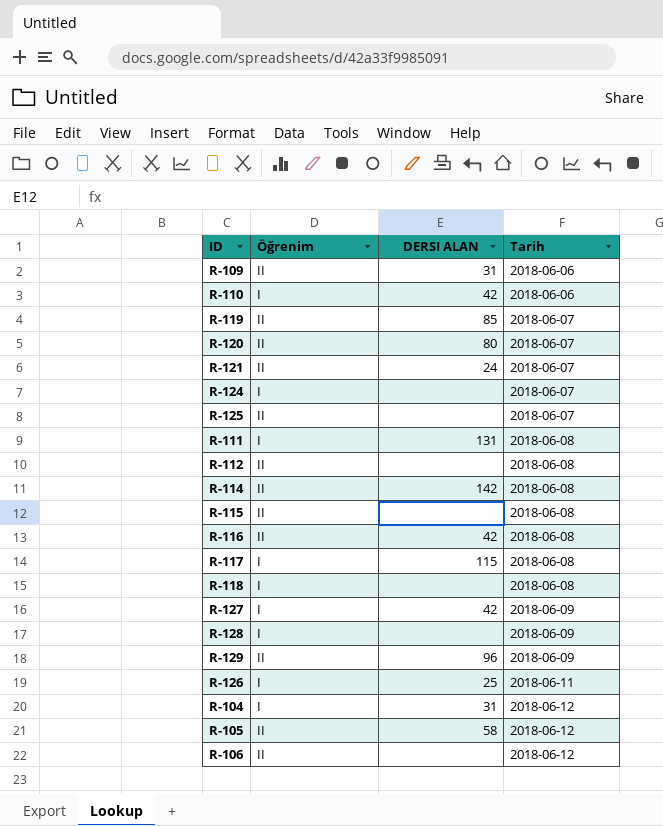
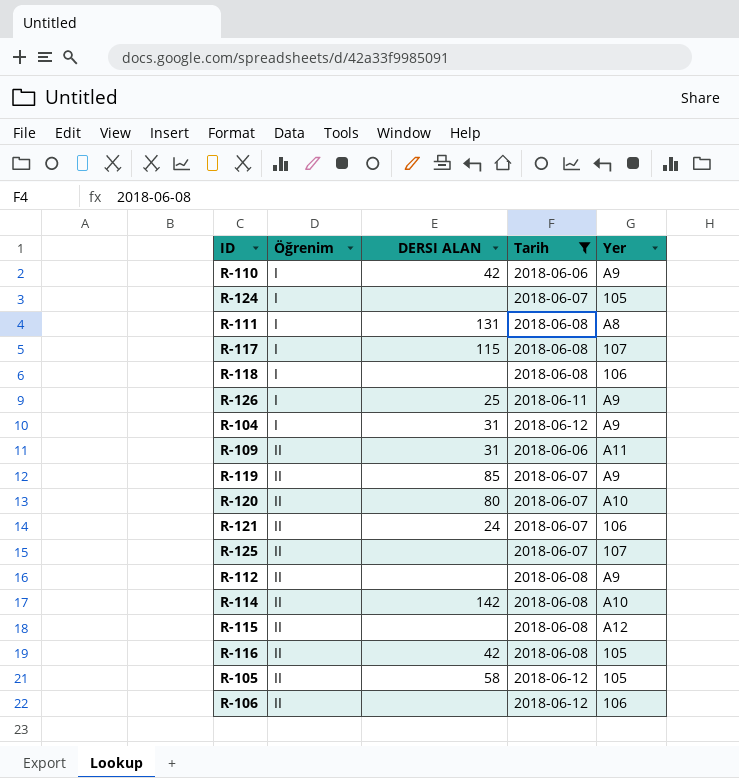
filter: none -> Tarih != 2018-06-09
row order: Tarih ascending -> Öğrenim ascending
column Yer | position: none -> 5

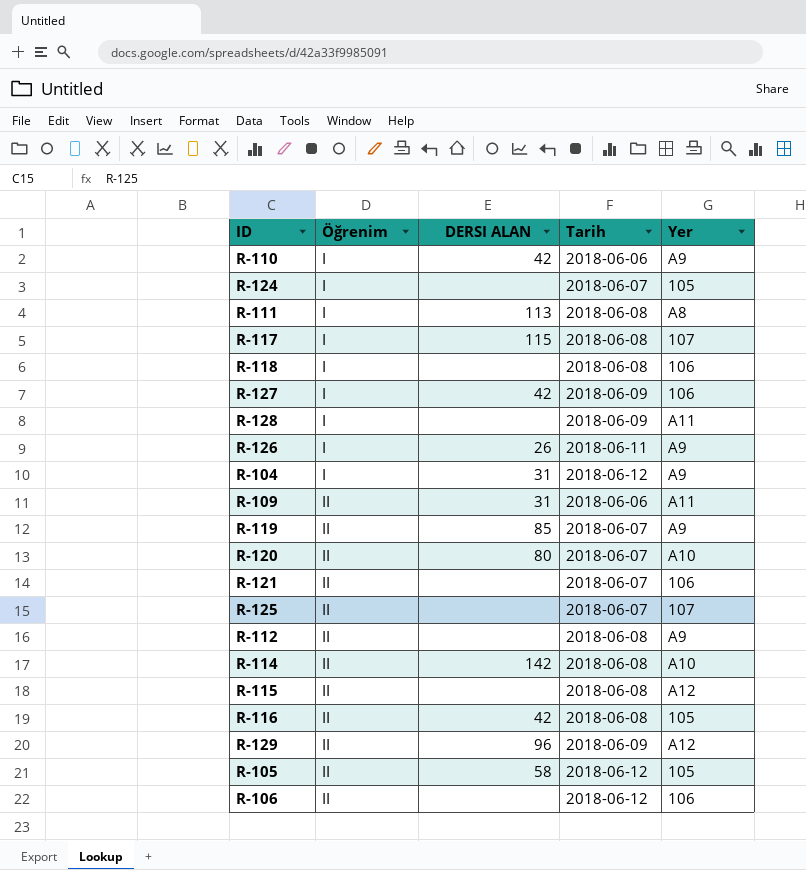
filter: Tarih != 2018-06-09 -> none
R-111 | DERSI ALAN: 131 -> 113
R-126 | DERSI ALAN: 25 -> 26
R-121 | DERSI ALAN: 24 -> none

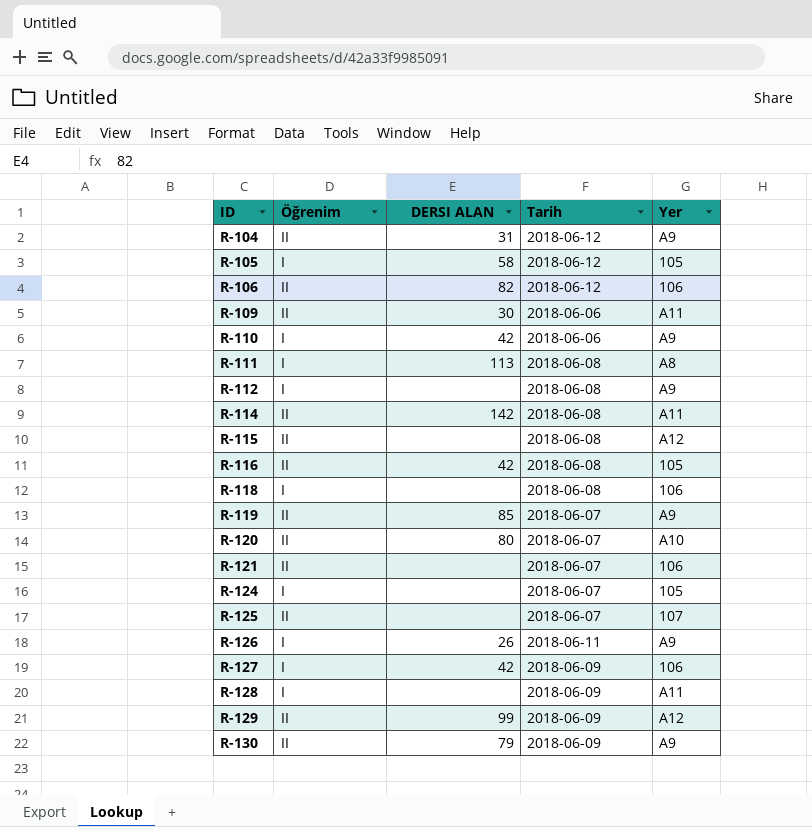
row order: Öğrenim ascending -> ID ascending
row R-117: I | 115 | 2018-06-08 | 107 -> none
R-104 | Öğrenim: I -> II
R-105 | Öğrenim: II -> I
R-106 | DERSI ALAN: none -> 82
R-109 | DERSI ALAN: 31 -> 30
R-112 | Öğrenim: II -> I
R-114 | Yer: A10 -> A11
R-129 | DERSI ALAN: 96 -> 99
row R-130: none -> II | 79 | 2018-06-09 | A9

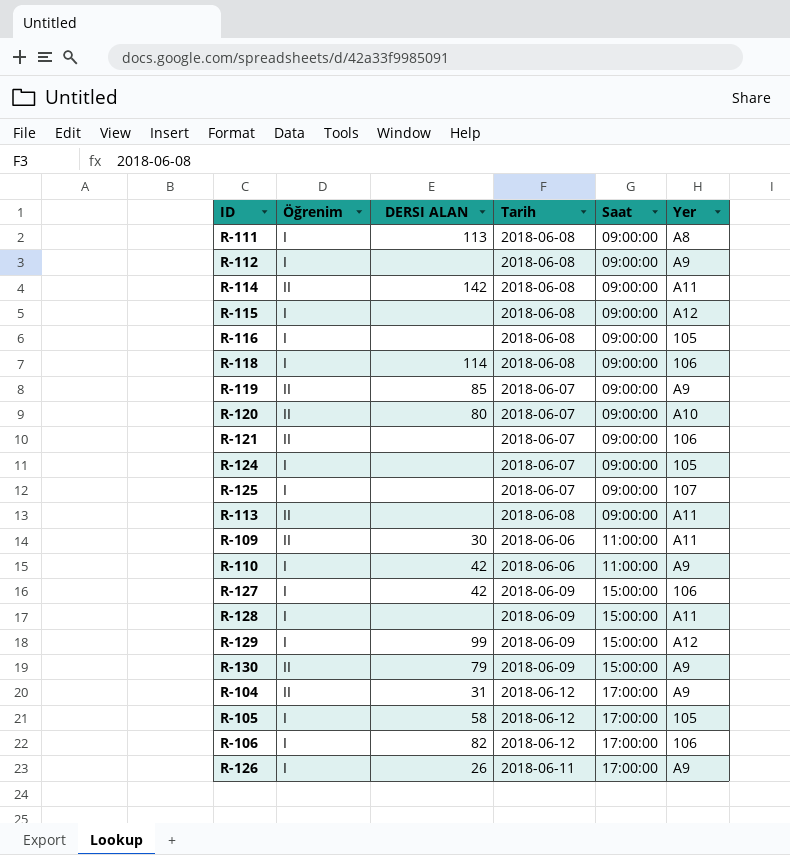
row order: ID ascending -> Saat ascending
column Saat | position: none -> 5
R-115 | Öğrenim: II -> I
R-116 | Öğrenim: II -> I
R-116 | DERSI ALAN: 42 -> none
R-118 | DERSI ALAN: none -> 114
R-125 | Öğrenim: II -> I
row R-113: none -> II | none | 2018-06-08 | 09:00:00 | A11
R-129 | Öğrenim: II -> I
R-106 | Öğrenim: II -> I

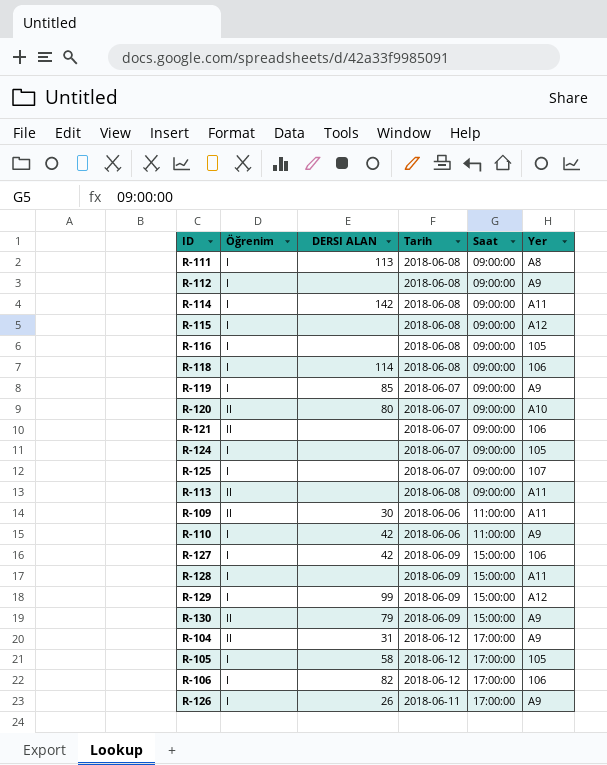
R-114 | Öğrenim: II -> I
R-119 | Öğrenim: II -> I

